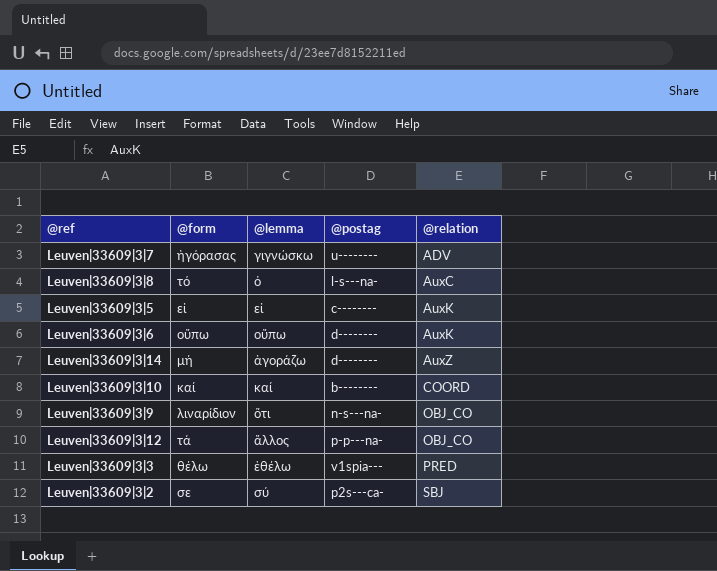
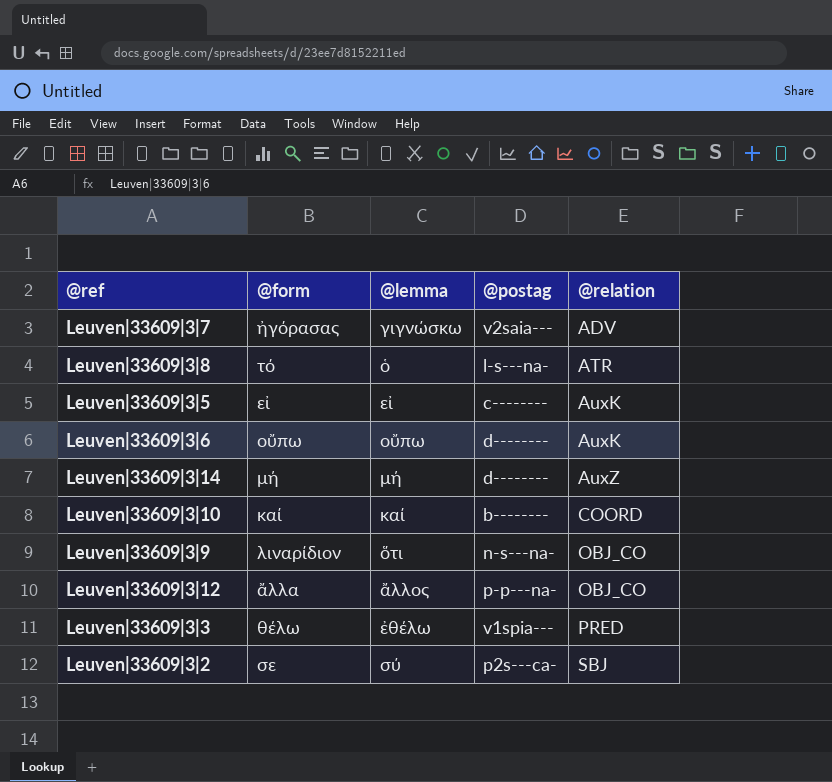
Leuven|33609|3|7 | @postag: u-------- -> v2saia---
Leuven|33609|3|8 | @relation: AuxC -> ATR
Leuven|33609|3|14 | @lemma: ἀγοράζω -> μή
Leuven|33609|3|12 | @form: τά -> ἄλλα

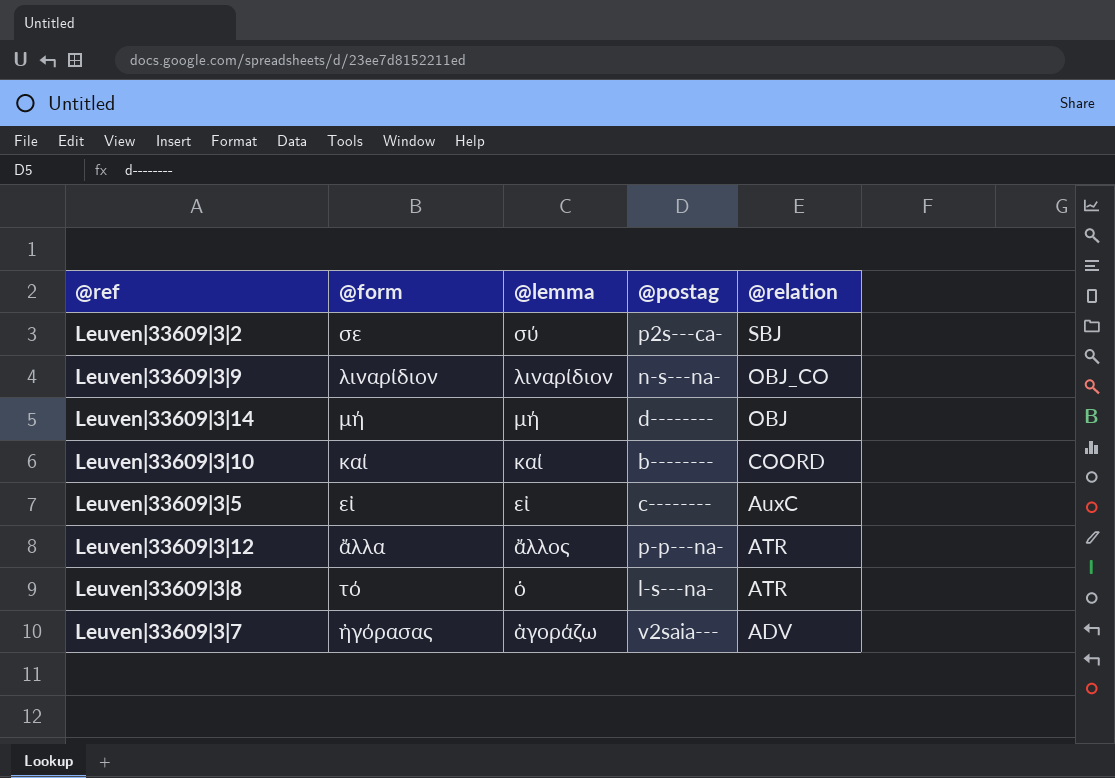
row order: @relation ascending -> @relation descending
row Leuven|33609|3|6: οὔπω | οὔπω | d-------- | AuxK -> none
row Leuven|33609|3|3: θέλω | ἐθέλω | v1spia--- | PRED -> none
Leuven|33609|3|9 | @lemma: ὅτι -> λιναρίδιον
Leuven|33609|3|14 | @relation: AuxZ -> OBJ
Leuven|33609|3|5 | @relation: AuxK -> AuxC
Leuven|33609|3|12 | @relation: OBJ_CO -> ATR
Leuven|33609|3|7 | @lemma: γιγνώσκω -> ἀγοράζω

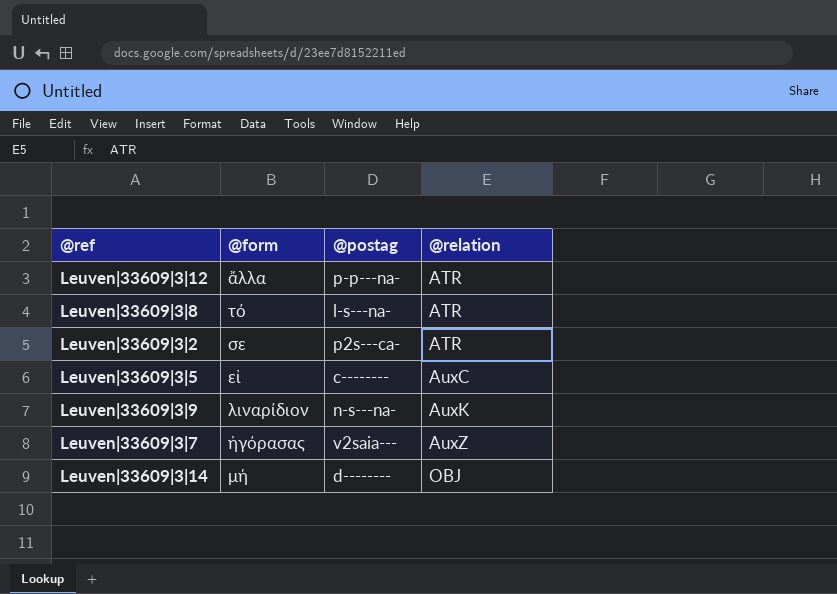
row order: @relation descending -> @relation ascending
column @lemma | position: 3 -> none
row Leuven|33609|3|10: καί | καί | b-------- | COORD -> none
Leuven|33609|3|2 | @relation: SBJ -> ATR
Leuven|33609|3|9 | @relation: OBJ_CO -> AuxK
Leuven|33609|3|7 | @relation: ADV -> AuxZ

